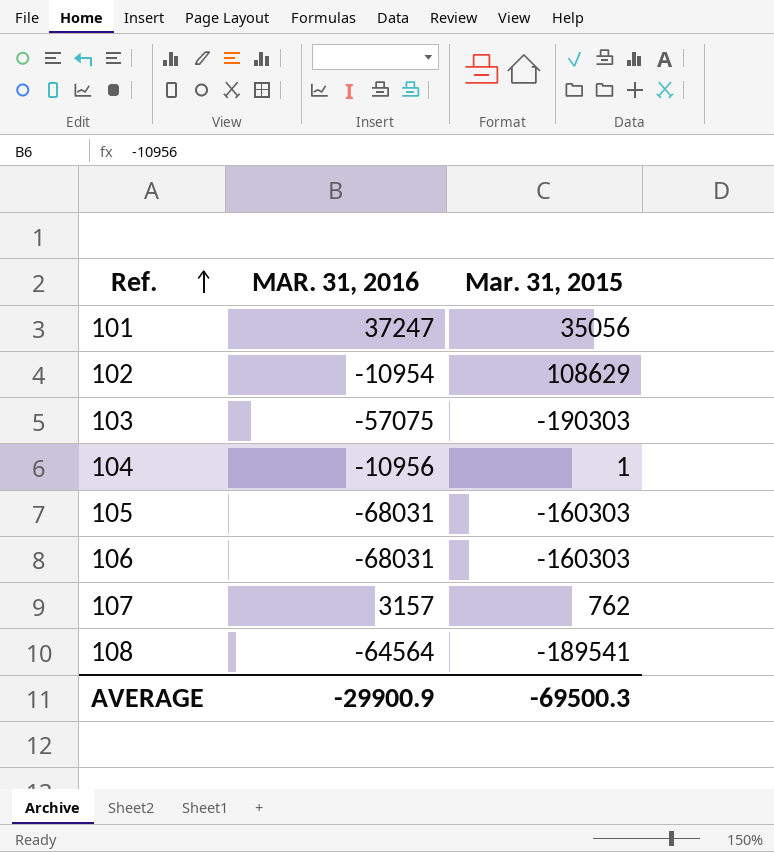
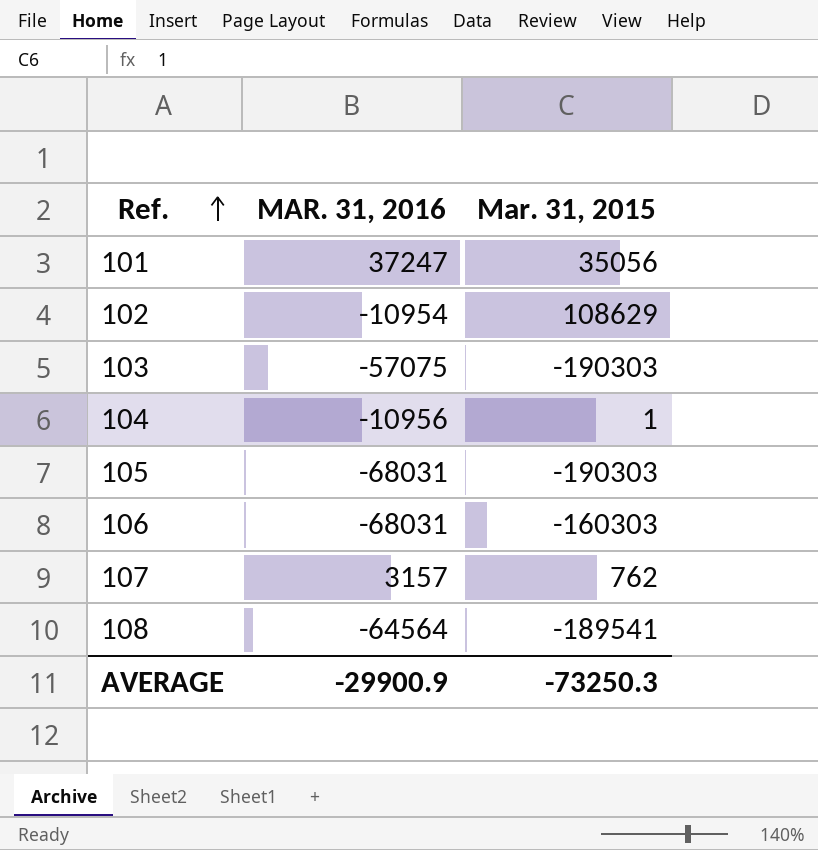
105 | Mar. 31, 2015: -160303 -> -190303
AVERAGE | Mar. 31, 2015: -69500.3 -> -73250.3

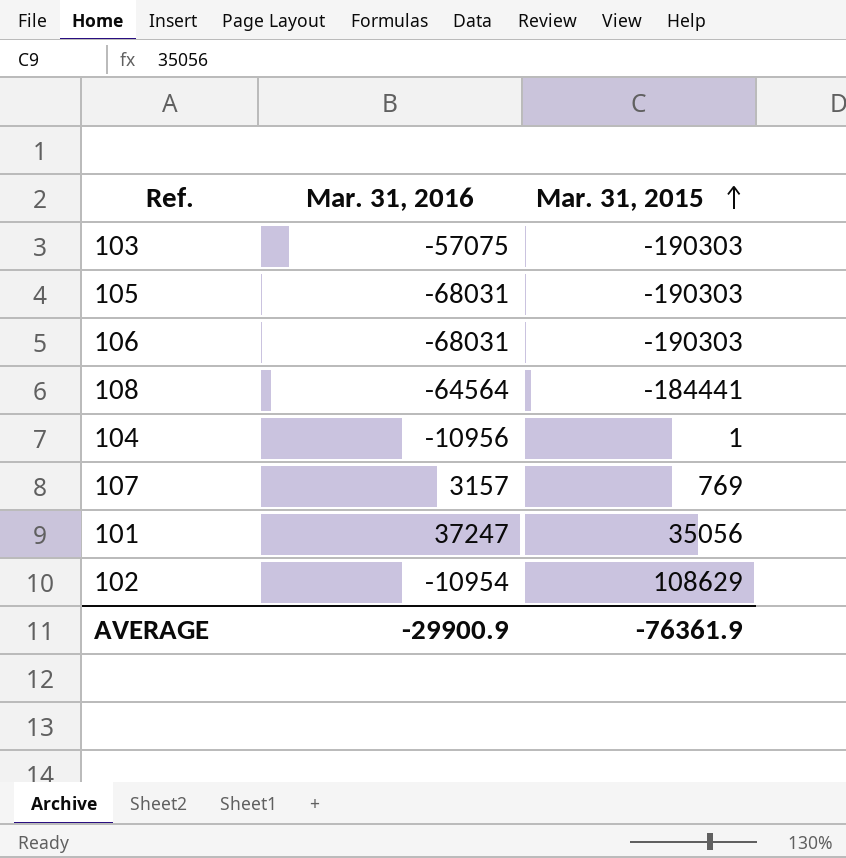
row order: Ref. ascending -> Mar. 31, 2015 ascending
column name: MAR. 31, 2016 -> Mar. 31, 2016
106 | Mar. 31, 2015: -160303 -> -190303
108 | Mar. 31, 2015: -189541 -> -184441
107 | Mar. 31, 2015: 762 -> 769
AVERAGE | Mar. 31, 2015: -73250.3 -> -76361.9

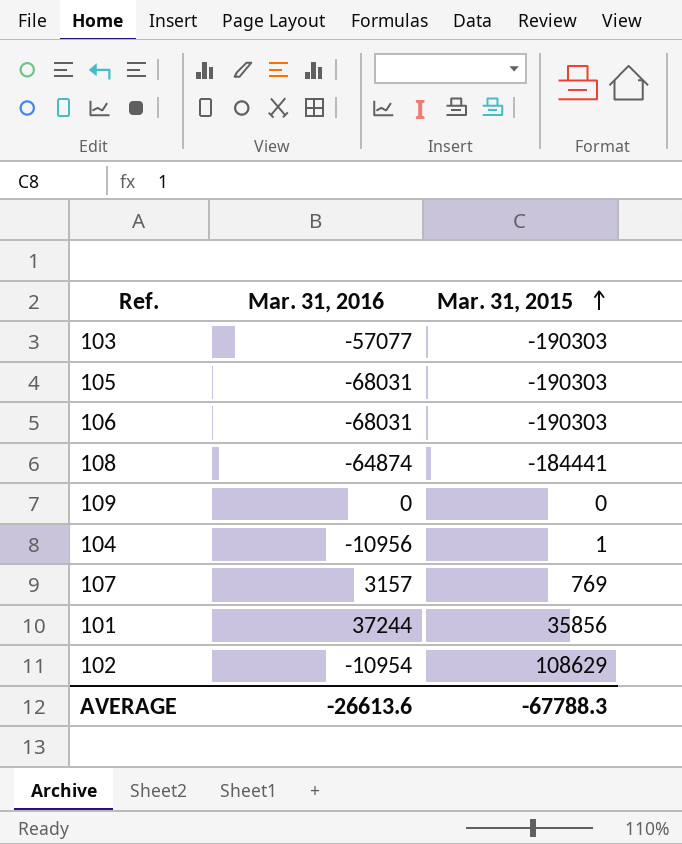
103 | Mar. 31, 2016: -57075 -> -57077
108 | Mar. 31, 2016: -64564 -> -64874
row 109: none -> 0 | 0
101 | Mar. 31, 2016: 37247 -> 37244
101 | Mar. 31, 2015: 35056 -> 35856
AVERAGE | Mar. 31, 2016: -29900.9 -> -26613.6
AVERAGE | Mar. 31, 2015: -76361.9 -> -67788.3

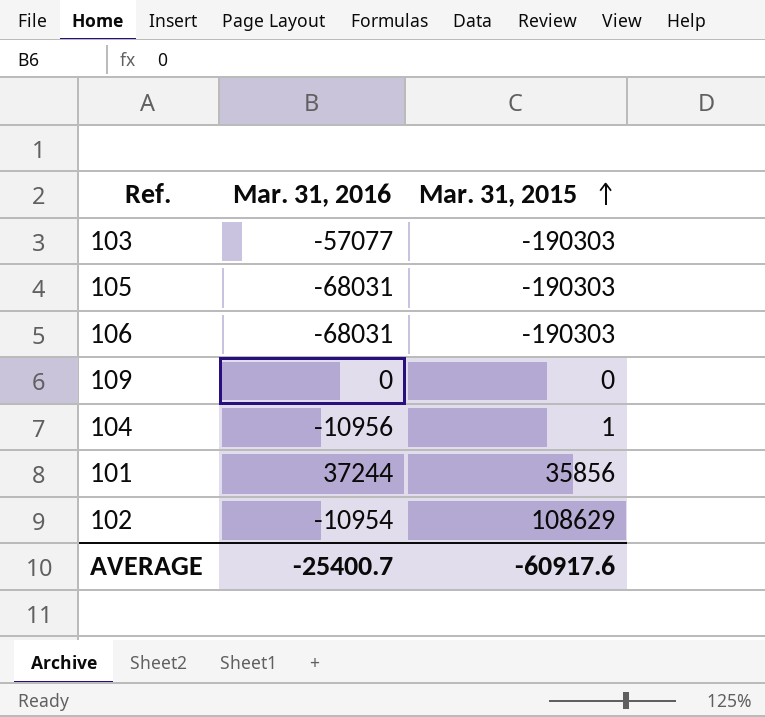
row 108: -64874 | -184441 -> none
row 107: 3157 | 769 -> none
AVERAGE | Mar. 31, 2016: -26613.6 -> -25400.7
AVERAGE | Mar. 31, 2015: -67788.3 -> -60917.6

